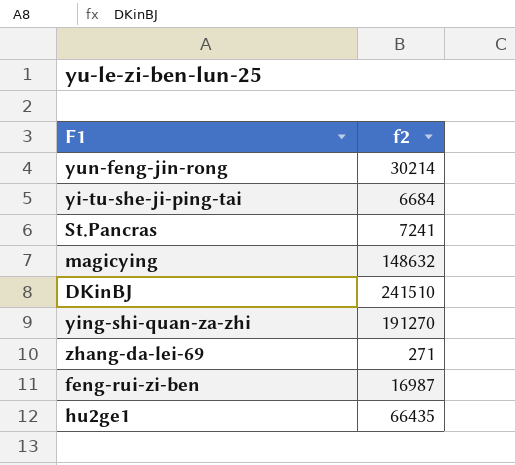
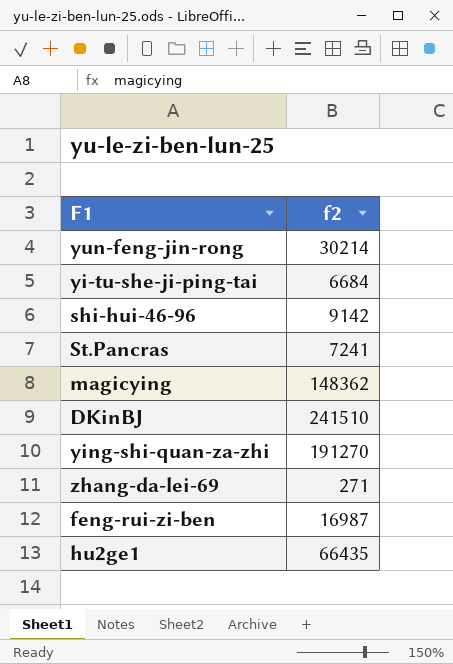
row shi-hui-46-96: none -> 9142
magicying | f2: 148632 -> 148362

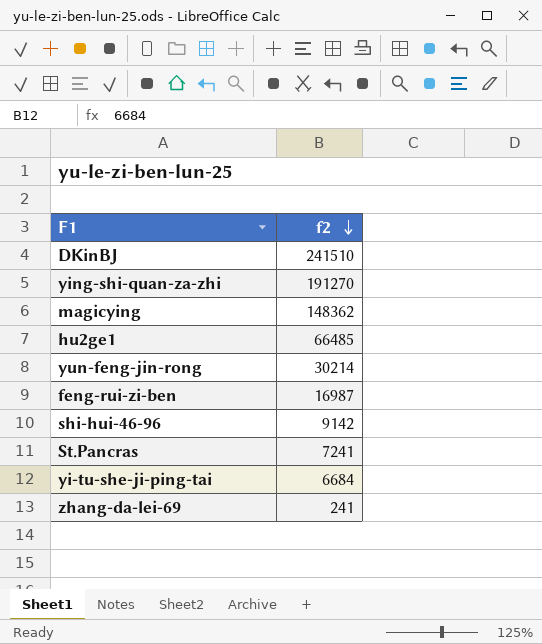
row order: none -> f2 descending
hu2ge1 | f2: 66435 -> 66485
zhang-da-lei-69 | f2: 271 -> 241

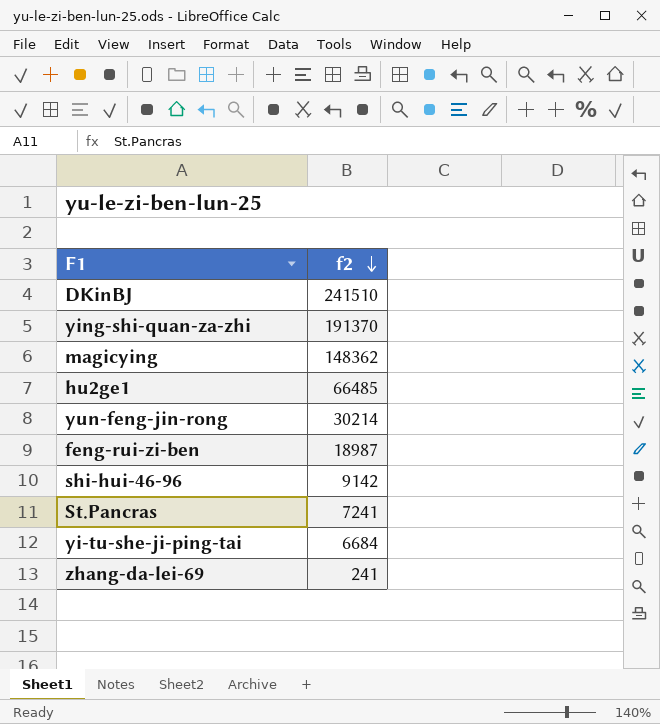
ying-shi-quan-za-zhi | f2: 191270 -> 191370
feng-rui-zi-ben | f2: 16987 -> 18987

